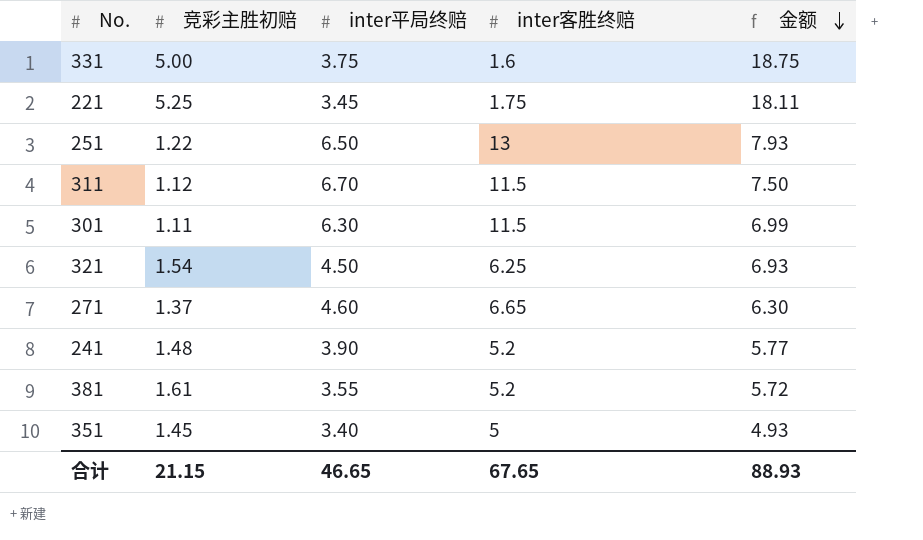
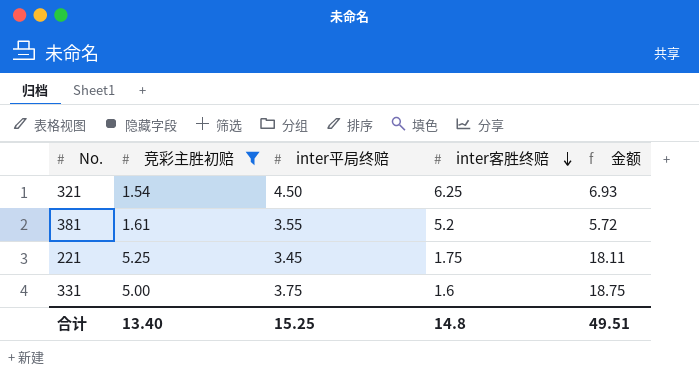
filter: none -> 竞彩主胜初赔 >= 1.54
row order: 金额 descending -> inter客胜终赔 descending
合计 | 竞彩主胜初赔: 21.15 -> 13.40
合计 | inter平局终赔: 46.65 -> 15.25
合计 | inter客胜终赔: 67.65 -> 14.8
合计 | 金额: 88.93 -> 49.51

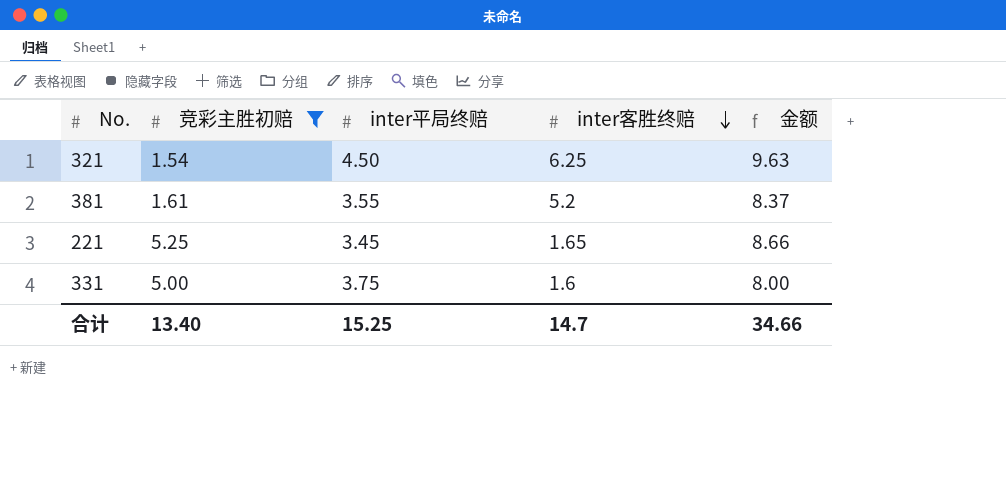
column 金额 | formula: [竞彩主胜初赔] * [inter平局终赔] -> [竞彩主胜初赔] * [inter客胜终赔]
221 | inter客胜终赔: 1.75 -> 1.65
合计 | inter客胜终赔: 14.8 -> 14.7
合计 | 金额: 49.51 -> 34.66

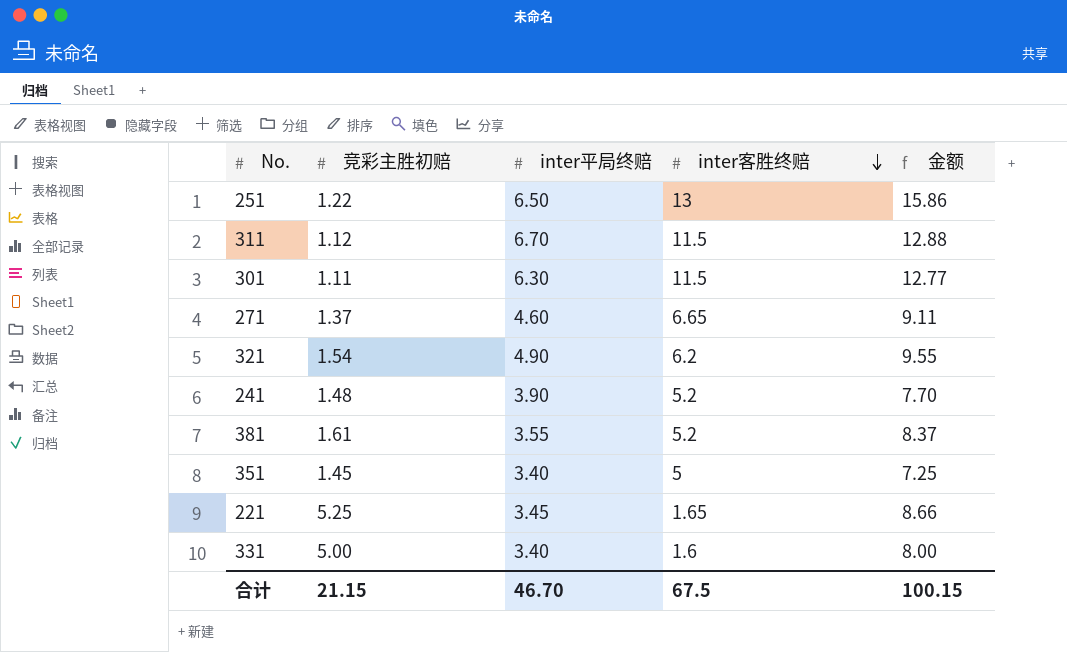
filter: 竞彩主胜初赔 >= 1.54 -> none
321 | inter平局终赔: 4.50 -> 4.90
321 | inter客胜终赔: 6.25 -> 6.2
321 | 金额: 9.63 -> 9.55
331 | inter平局终赔: 3.75 -> 3.40
合计 | 竞彩主胜初赔: 13.40 -> 21.15
合计 | inter平局终赔: 15.25 -> 46.70
合计 | inter客胜终赔: 14.7 -> 67.5
合计 | 金额: 34.66 -> 100.15

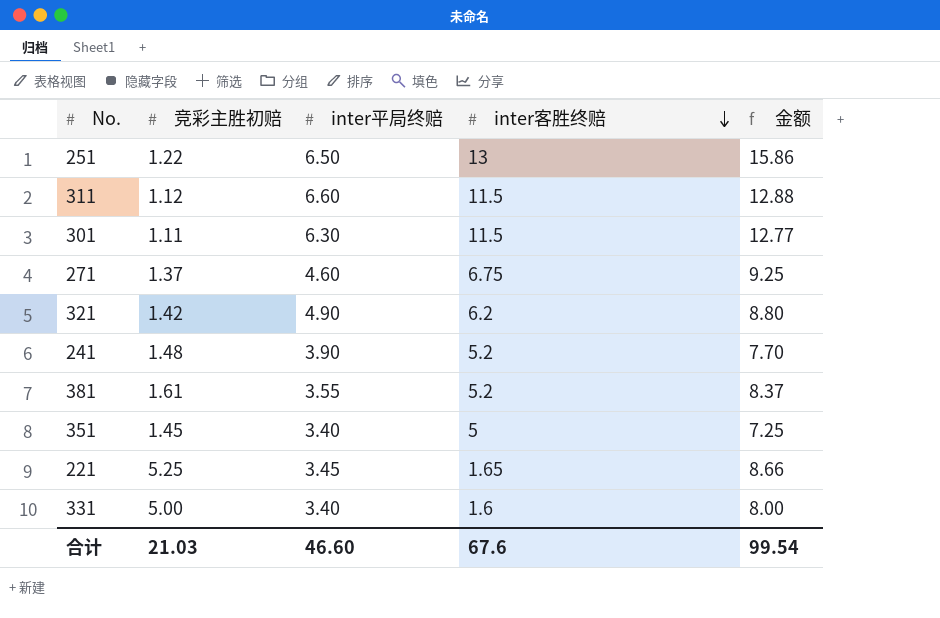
311 | inter平局终赔: 6.70 -> 6.60
271 | inter客胜终赔: 6.65 -> 6.75
271 | 金额: 9.11 -> 9.25
321 | 竞彩主胜初赔: 1.54 -> 1.42
321 | 金额: 9.55 -> 8.80
合计 | 竞彩主胜初赔: 21.15 -> 21.03
合计 | inter平局终赔: 46.70 -> 46.60
合计 | inter客胜终赔: 67.5 -> 67.6
合计 | 金额: 100.15 -> 99.54

